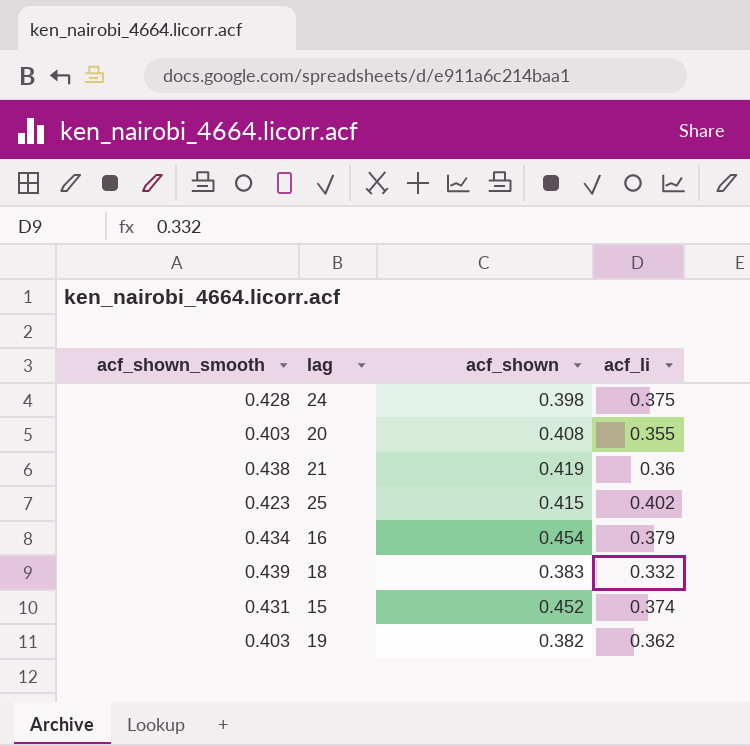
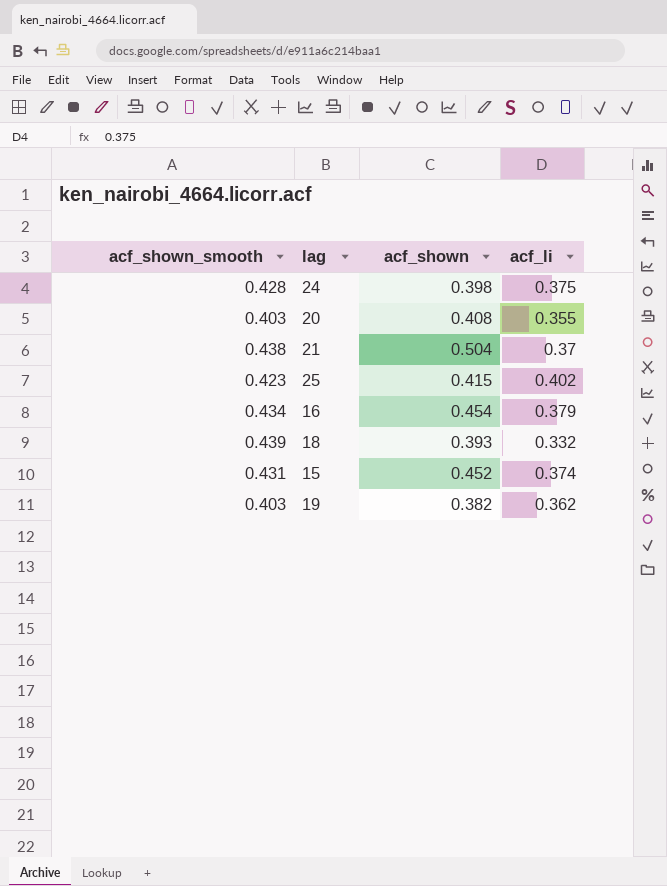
21 | acf_shown: 0.419 -> 0.504
21 | acf_li: 0.36 -> 0.37
18 | acf_shown: 0.383 -> 0.393

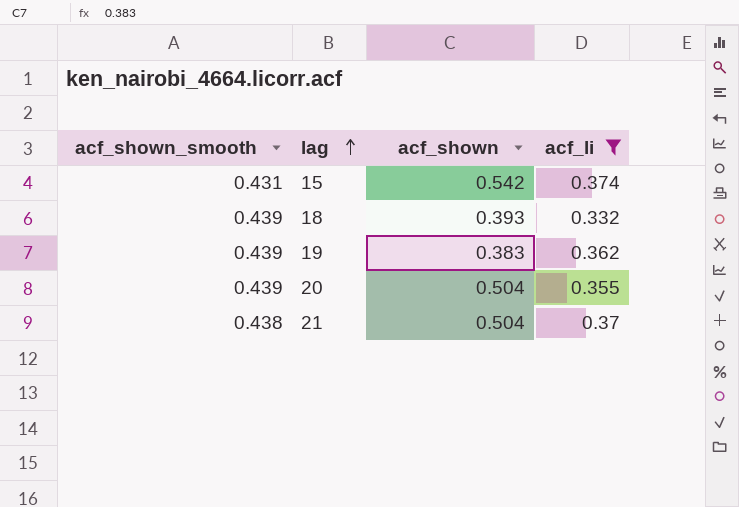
filter: none -> acf_li <= 0.374
row order: none -> lag ascending
15 | acf_shown: 0.452 -> 0.542
19 | acf_shown_smooth: 0.403 -> 0.439
19 | acf_shown: 0.382 -> 0.383
20 | acf_shown_smooth: 0.403 -> 0.439
20 | acf_shown: 0.408 -> 0.504

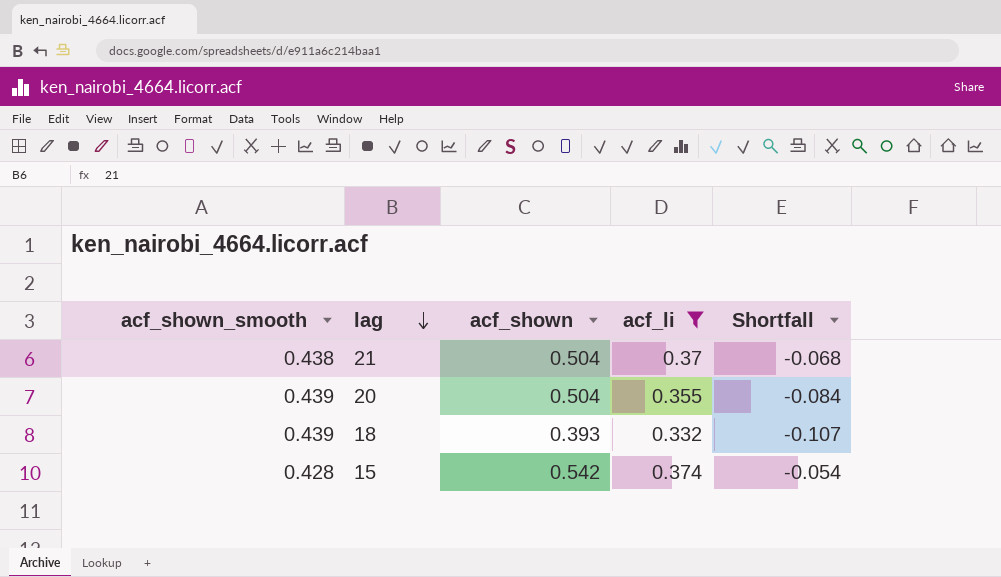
row order: lag ascending -> lag descending
column Shortfall | formula: none -> [acf_li] - [acf_shown_smooth]
row 19: 0.439 | 0.383 | 0.362 -> none
15 | acf_shown_smooth: 0.431 -> 0.428

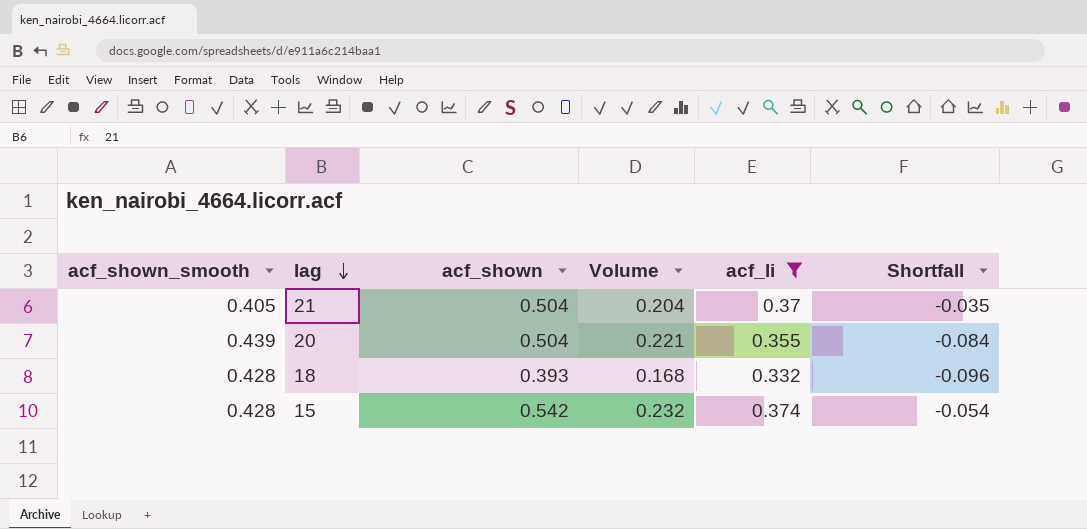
column Volume | formula: none -> [acf_shown_smooth] * [acf_shown]
21 | acf_shown_smooth: 0.438 -> 0.405
21 | Shortfall: -0.068 -> -0.035
18 | acf_shown_smooth: 0.439 -> 0.428
18 | Shortfall: -0.107 -> -0.096

